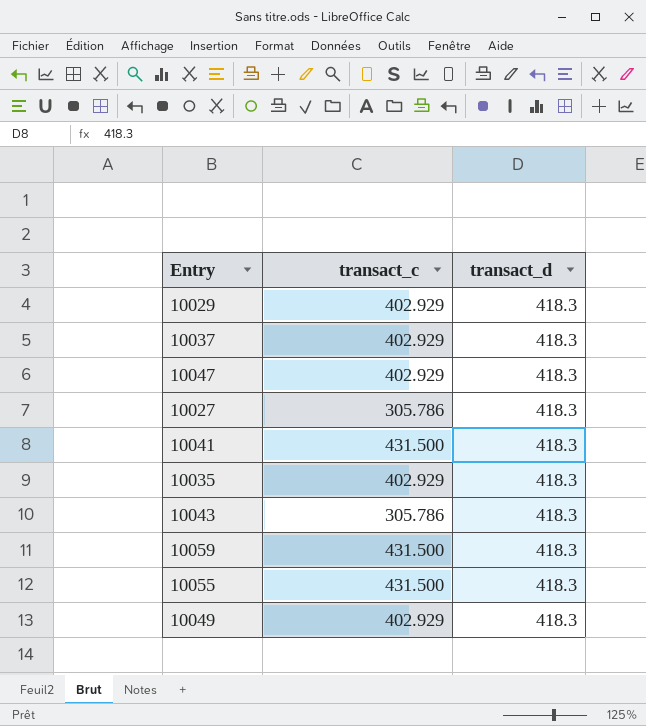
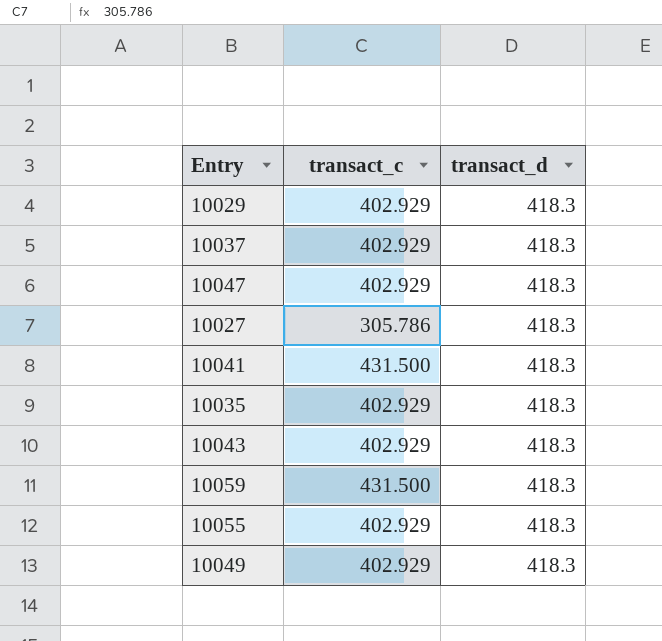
10043 | transact_c: 305.786 -> 402.929
10055 | transact_c: 431.500 -> 402.929

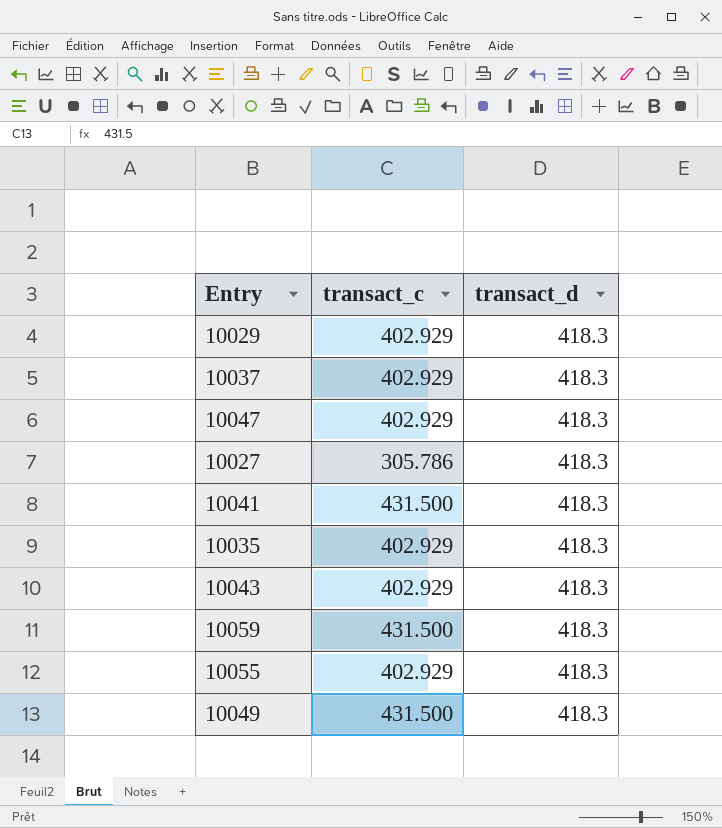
10049 | transact_c: 402.929 -> 431.500

